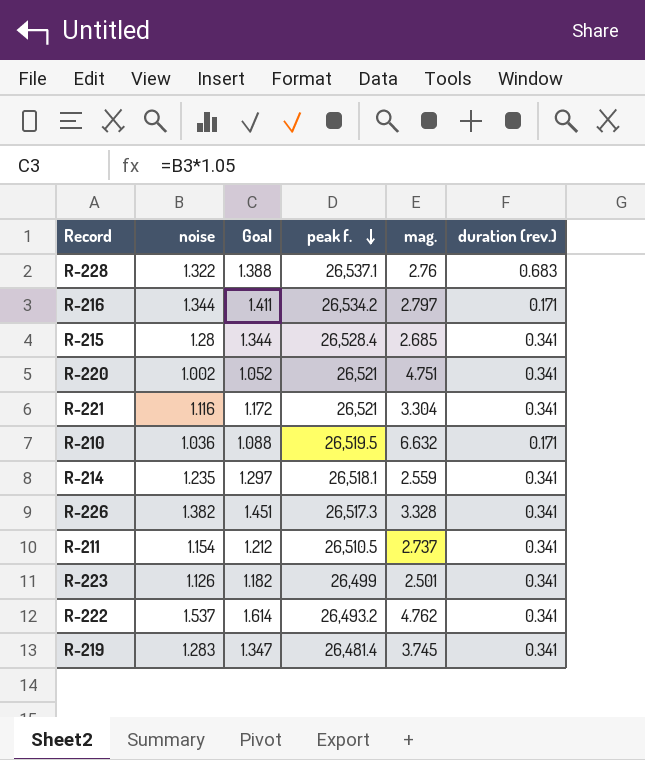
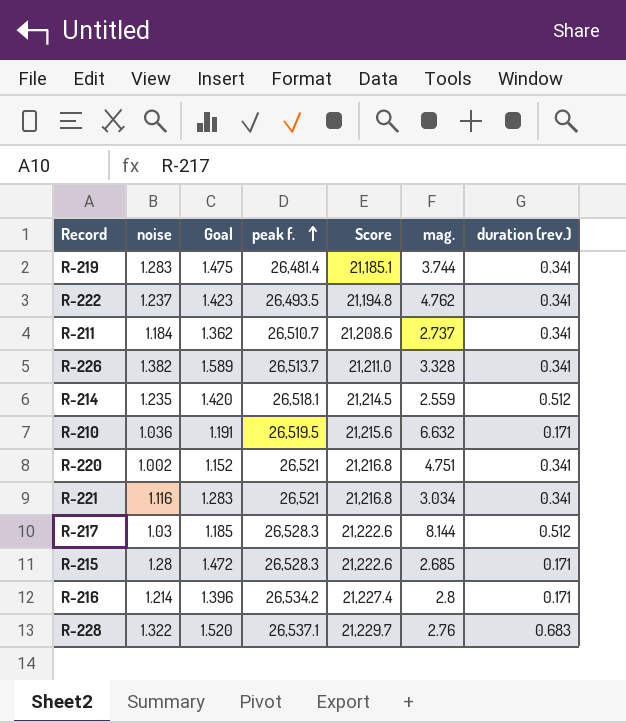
row order: peak f. descending -> peak f. ascending
column Goal | formula: [noise] * 1.05 -> [noise] * 1.15
column Score | formula: none -> [peak f.] * 0.8
row R-223: 1.126 | 1.182 | 26,499 | 2.501 | 0.341 -> none
R-219 | mag.: 3.745 -> 3.744
R-222 | noise: 1.537 -> 1.237
R-222 | peak f.: 26,493.2 -> 26,493.5
R-211 | noise: 1.154 -> 1.184
R-211 | peak f.: 26,510.5 -> 26,510.7
R-226 | peak f.: 26,517.3 -> 26,513.7
R-214 | duration (rev.): 0.341 -> 0.512
R-221 | mag.: 3.304 -> 3.034
row R-217: none -> 1.03 | 1.185 | 26,528.3 | 21,222.6 | 8.144 | 0.512
R-215 | peak f.: 26,528.4 -> 26,528.3
R-215 | duration (rev.): 0.341 -> 0.171
R-216 | noise: 1.344 -> 1.214
R-216 | mag.: 2.797 -> 2.8

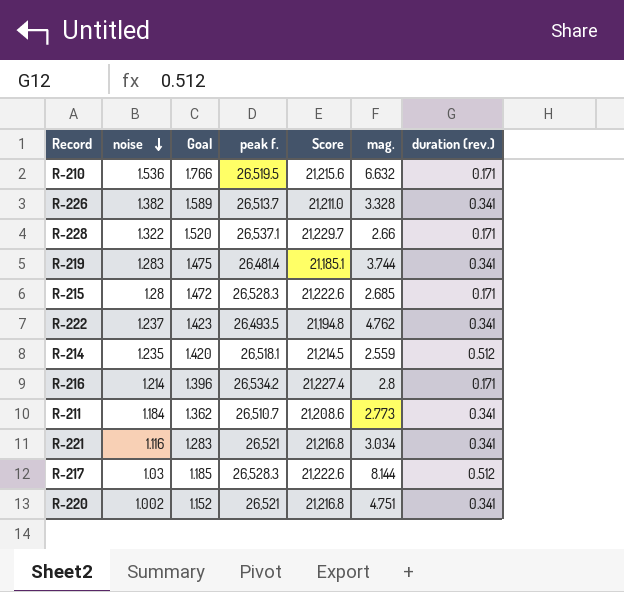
row order: peak f. ascending -> noise descending
R-210 | noise: 1.036 -> 1.536
R-210 | Goal: 1.191 -> 1.766
R-228 | mag.: 2.76 -> 2.66
R-228 | duration (rev.): 0.683 -> 0.171
R-211 | mag.: 2.737 -> 2.773

